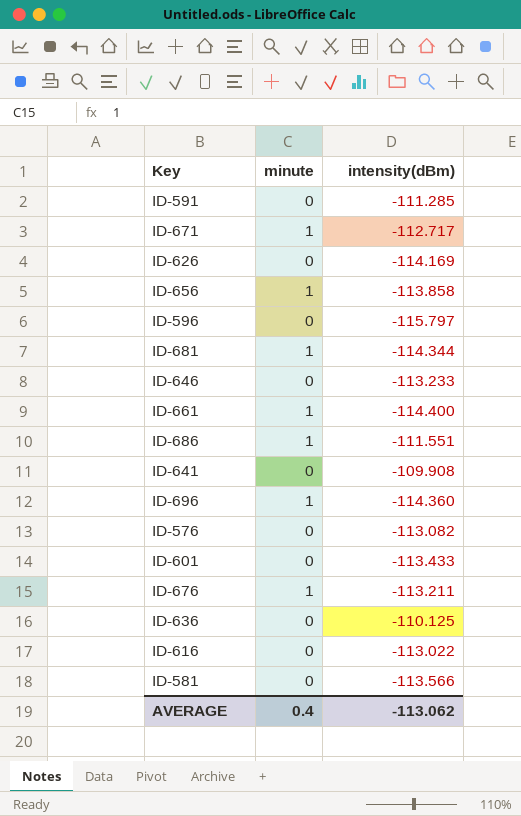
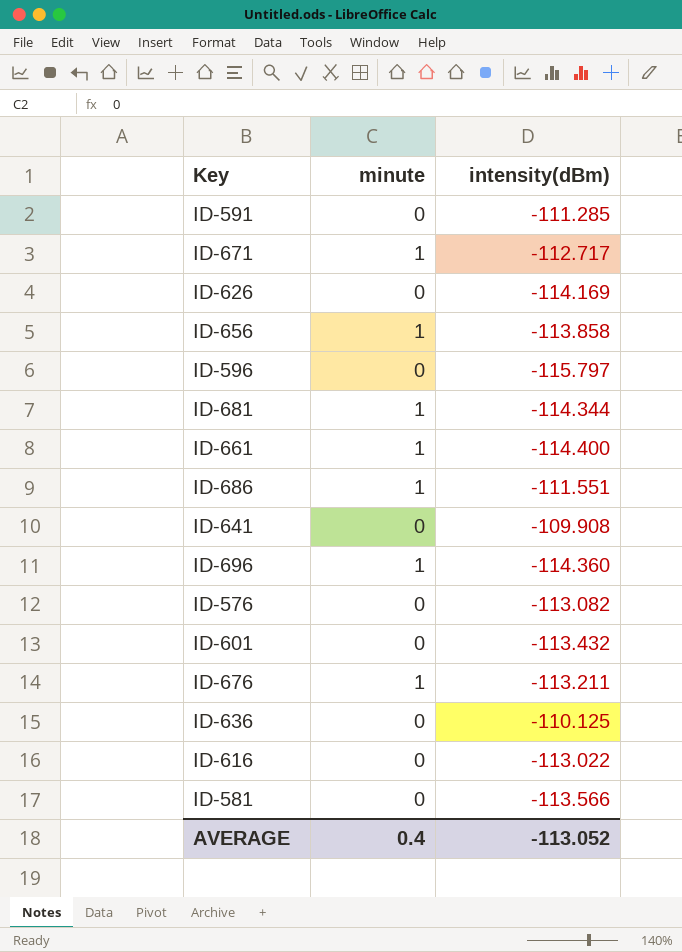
row ID-646: 0 | -113.233 -> none
ID-601 | intensity(dBm): -113.433 -> -113.432
AVERAGE | intensity(dBm): -113.062 -> -113.052

